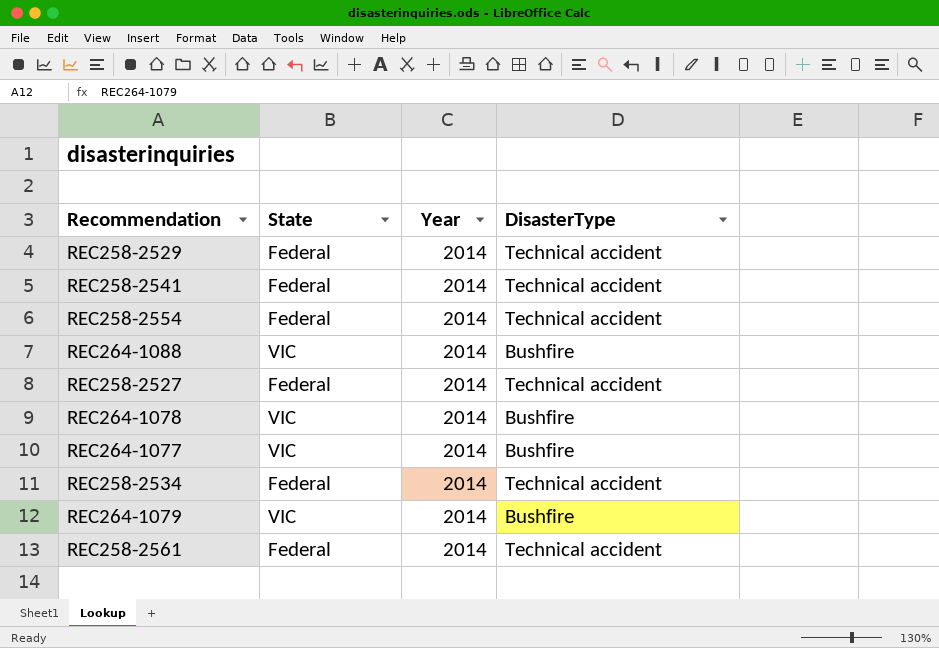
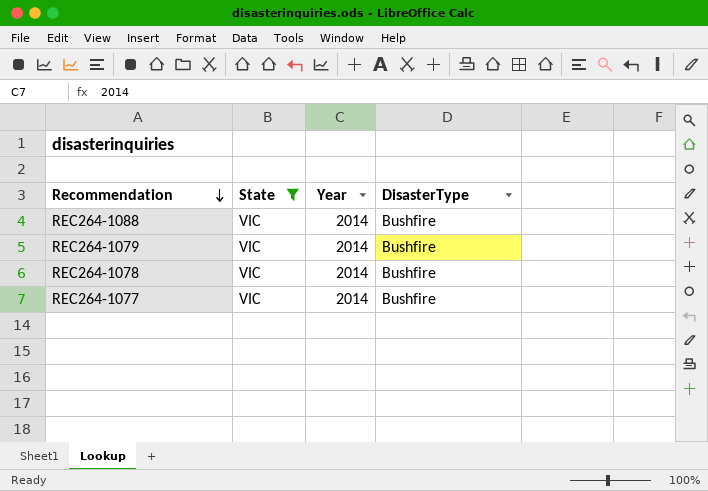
filter: none -> State = VIC
row order: none -> Recommendation descending

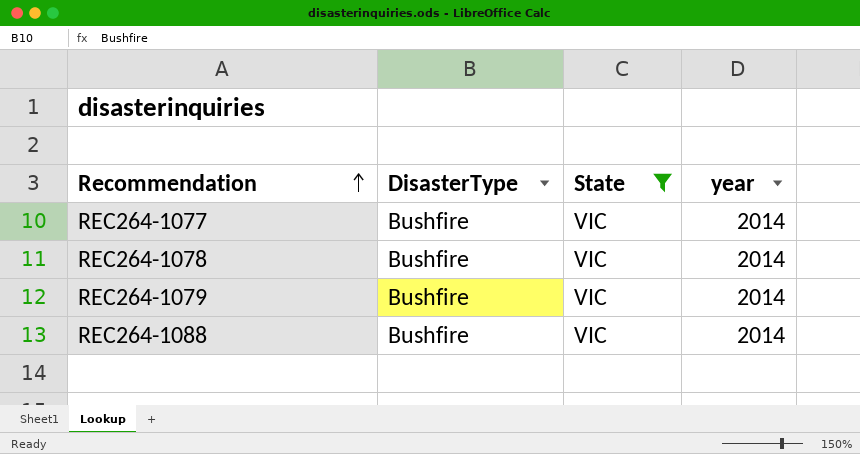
row order: Recommendation descending -> Recommendation ascending
column DisasterType | position: 4 -> 2
column name: Year -> year

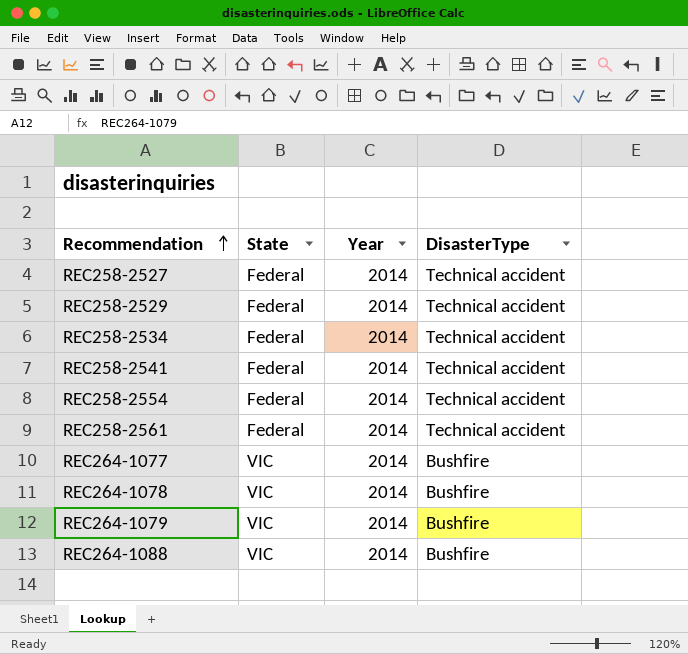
filter: State = VIC -> none
column name: year -> Year
column DisasterType | position: 2 -> 4

